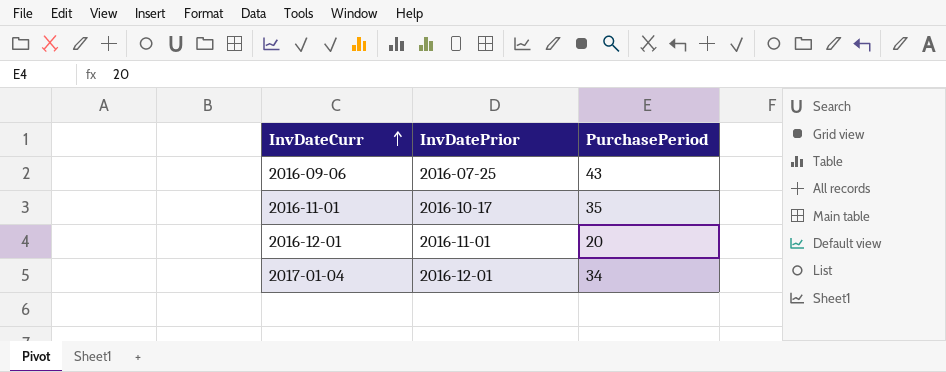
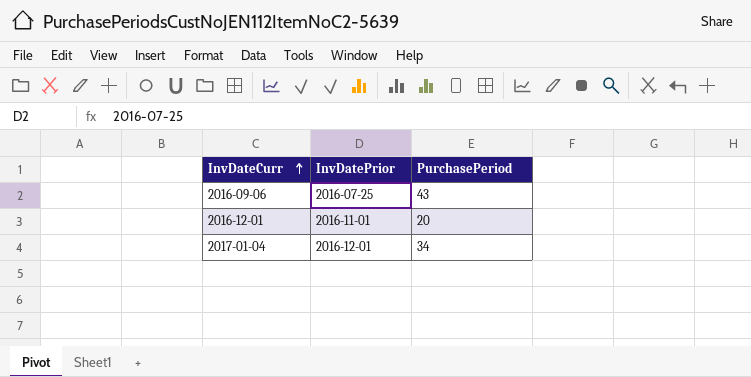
row 2016-11-01: 2016-10-17 | 35 -> none

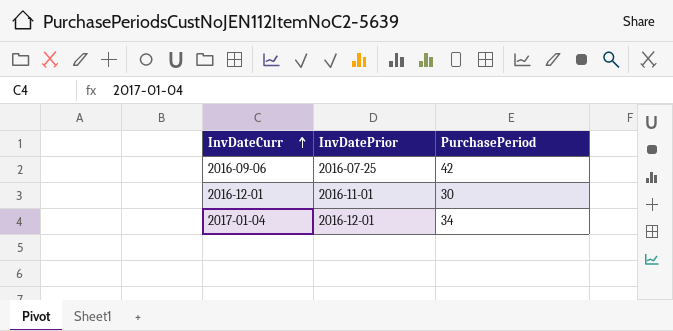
2016-09-06 | PurchasePeriod: 43 -> 42
2016-12-01 | PurchasePeriod: 20 -> 30

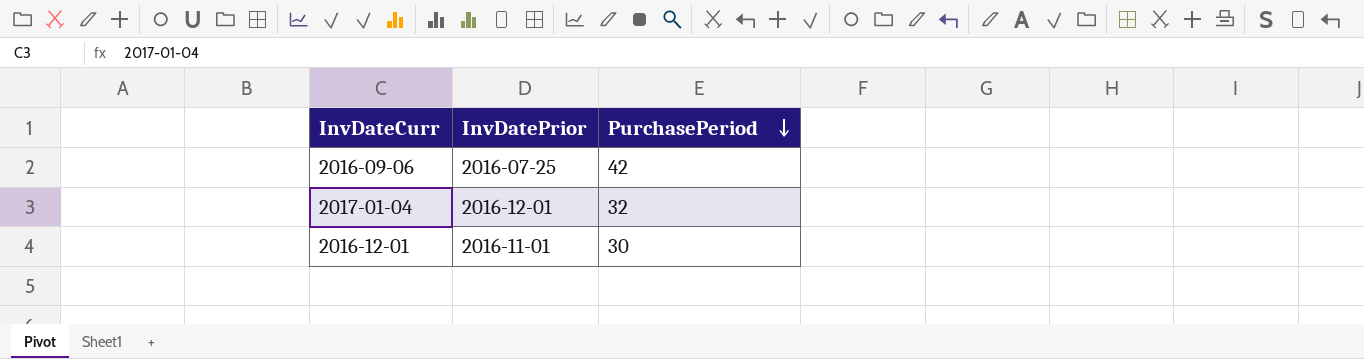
row order: InvDateCurr ascending -> PurchasePeriod descending
2017-01-04 | PurchasePeriod: 34 -> 32

